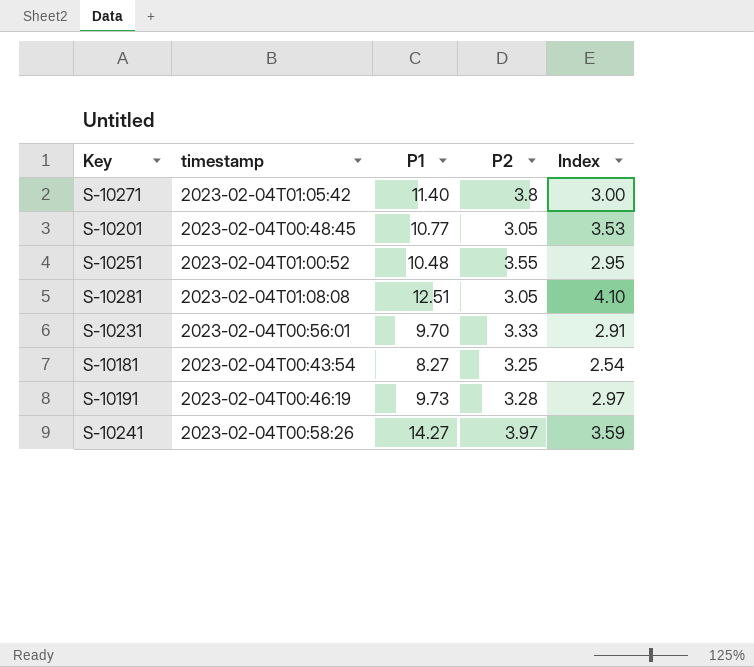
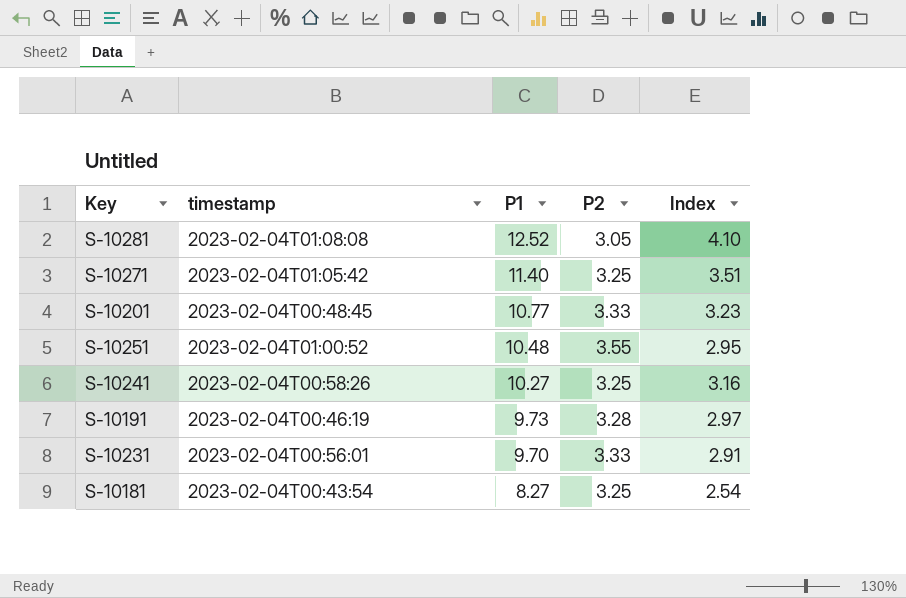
row order: none -> P1 descending
S-10281 | P1: 12.51 -> 12.52
S-10271 | P2: 3.8 -> 3.25
S-10271 | Index: 3.00 -> 3.51
S-10201 | P2: 3.05 -> 3.33
S-10201 | Index: 3.53 -> 3.23
S-10241 | P1: 14.27 -> 10.27
S-10241 | P2: 3.97 -> 3.25
S-10241 | Index: 3.59 -> 3.16

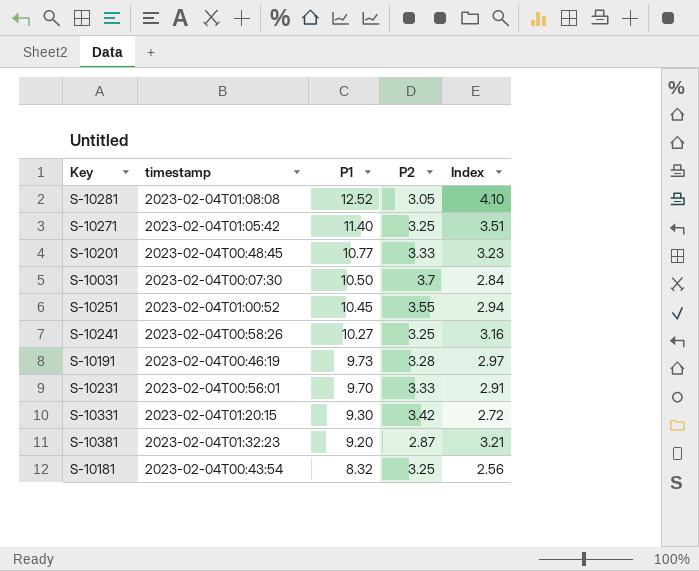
row S-10031: none -> 2023-02-04T00:07:30 | 10.50 | 3.7 | 2.84
S-10251 | P1: 10.48 -> 10.45
S-10251 | Index: 2.95 -> 2.94
row S-10331: none -> 2023-02-04T01:20:15 | 9.30 | 3.42 | 2.72
row S-10381: none -> 2023-02-04T01:32:23 | 9.20 | 2.87 | 3.21
S-10181 | P1: 8.27 -> 8.32
S-10181 | Index: 2.54 -> 2.56

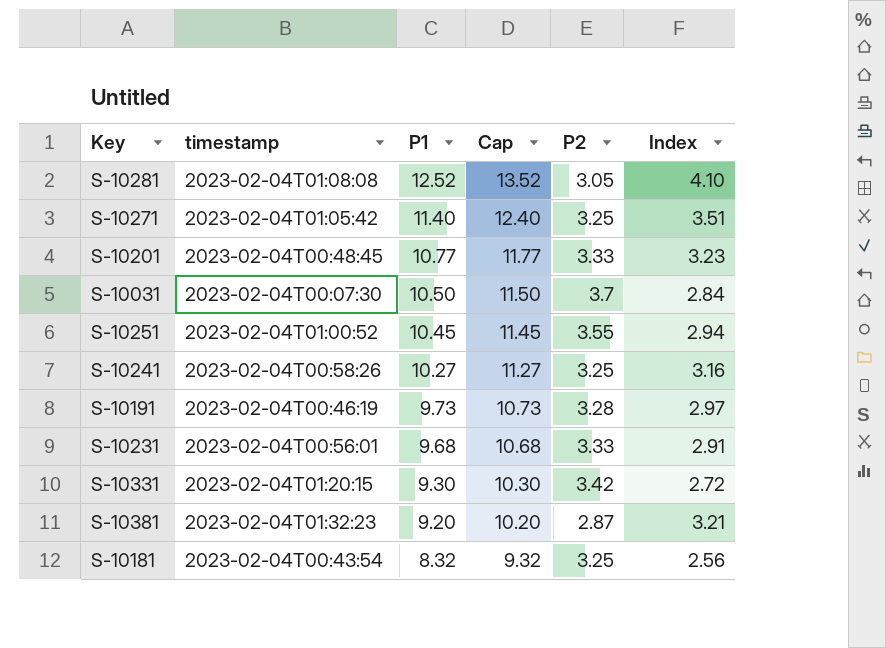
column Cap | formula: none -> [P1] + 1
S-10231 | P1: 9.70 -> 9.68

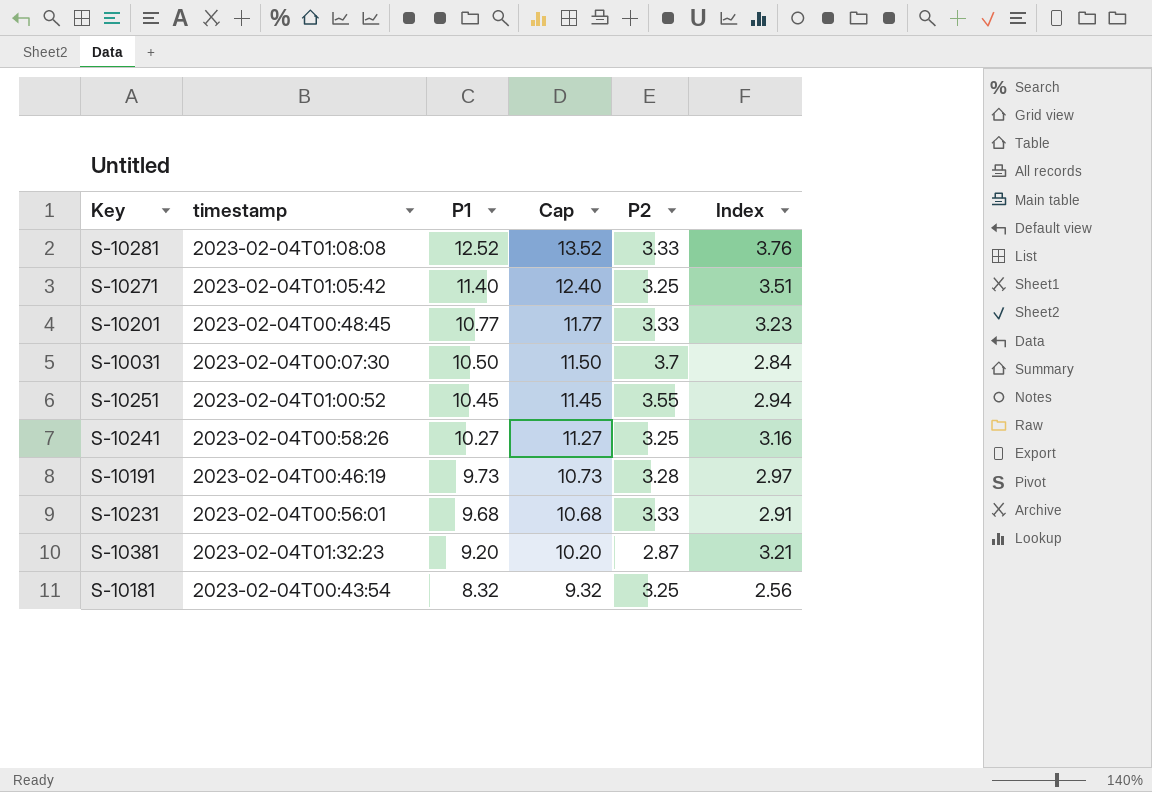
row S-10331: 2023-02-04T01:20:15 | 9.30 | 10.30 | 3.42 | 2.72 -> none
S-10281 | P2: 3.05 -> 3.33
S-10281 | Index: 4.10 -> 3.76

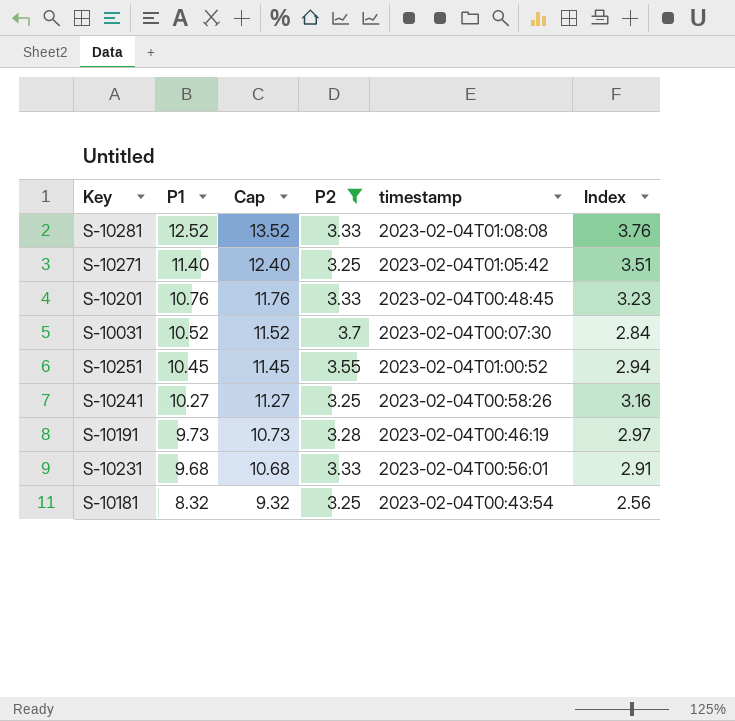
filter: none -> P2 != 2.87
column timestamp | position: 2 -> 5
S-10201 | P1: 10.77 -> 10.76
S-10201 | Cap: 11.77 -> 11.76
S-10031 | P1: 10.50 -> 10.52
S-10031 | Cap: 11.50 -> 11.52

